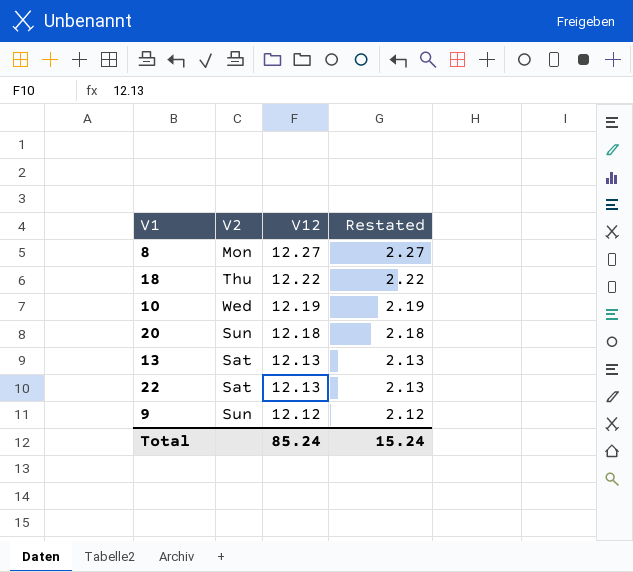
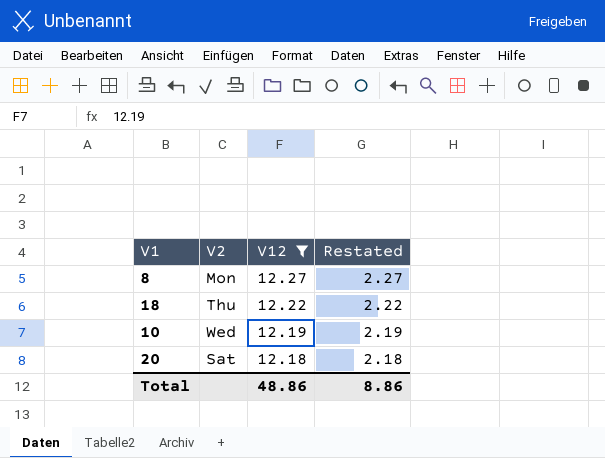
filter: none -> V12 >= 12.18
20 | V2: Sun -> Sat
Total | V12: 85.24 -> 48.86
Total | Restated: 15.24 -> 8.86

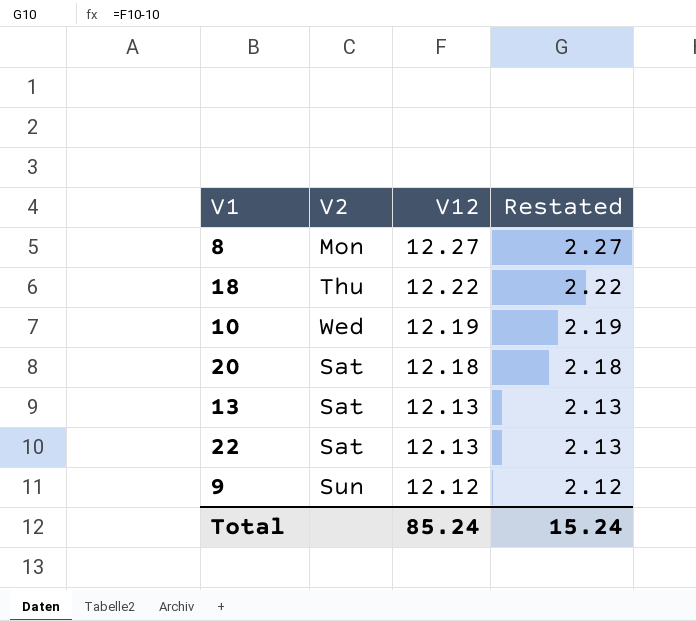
filter: V12 >= 12.18 -> none
Total | V12: 48.86 -> 85.24
Total | Restated: 8.86 -> 15.24

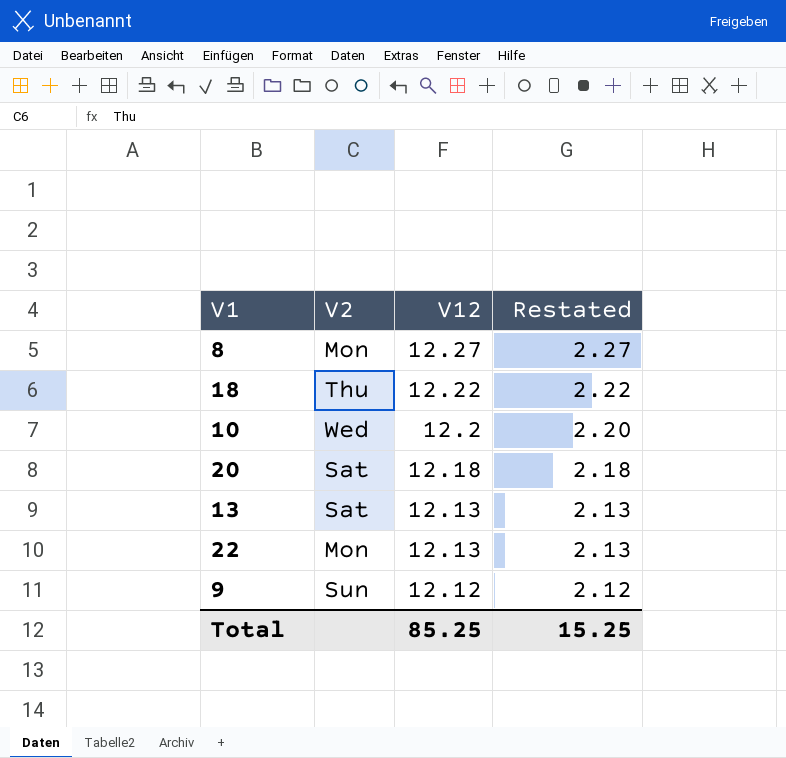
10 | V12: 12.19 -> 12.2
10 | Restated: 2.19 -> 2.20
22 | V2: Sat -> Mon
Total | V12: 85.24 -> 85.25
Total | Restated: 15.24 -> 15.25

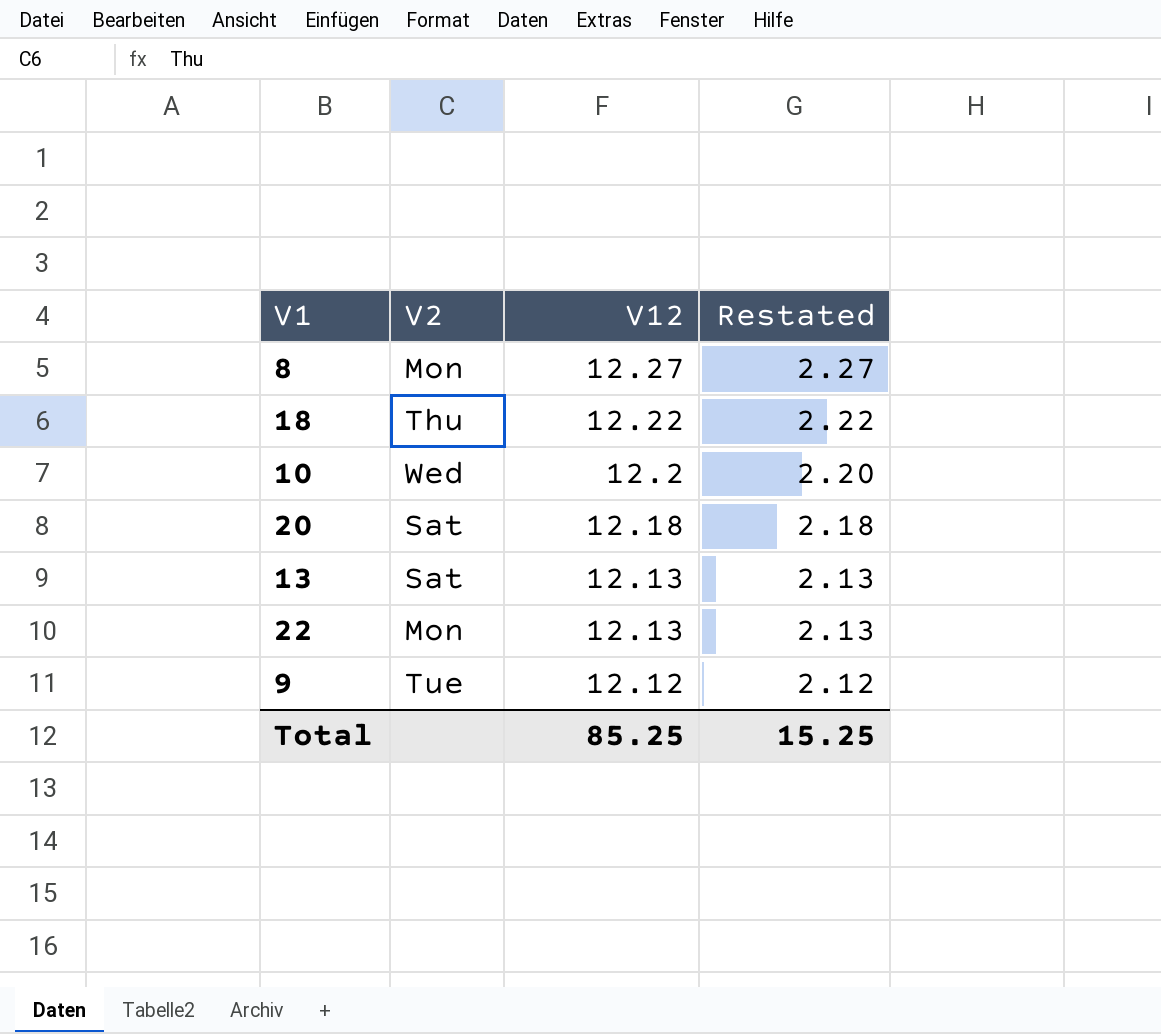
9 | V2: Sun -> Tue

